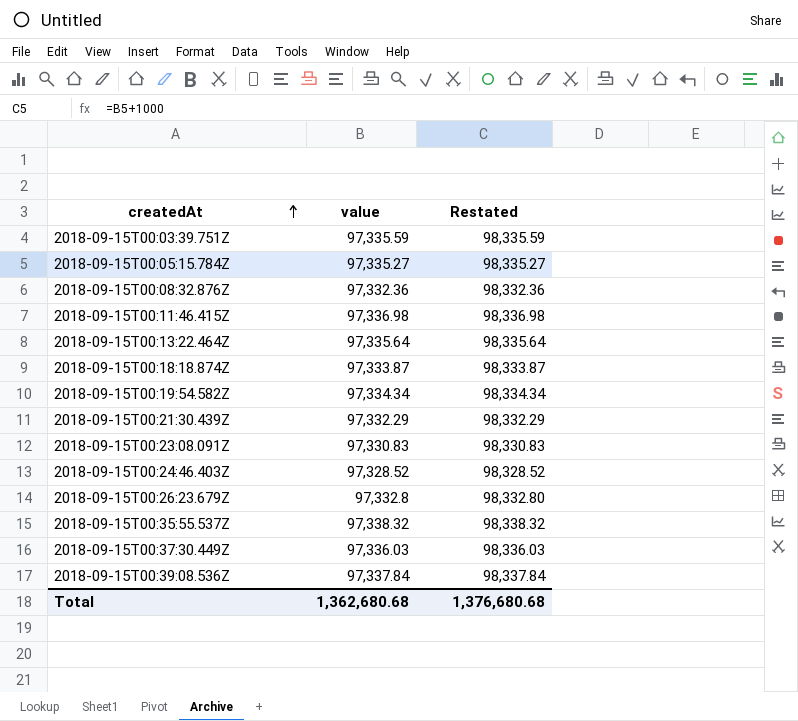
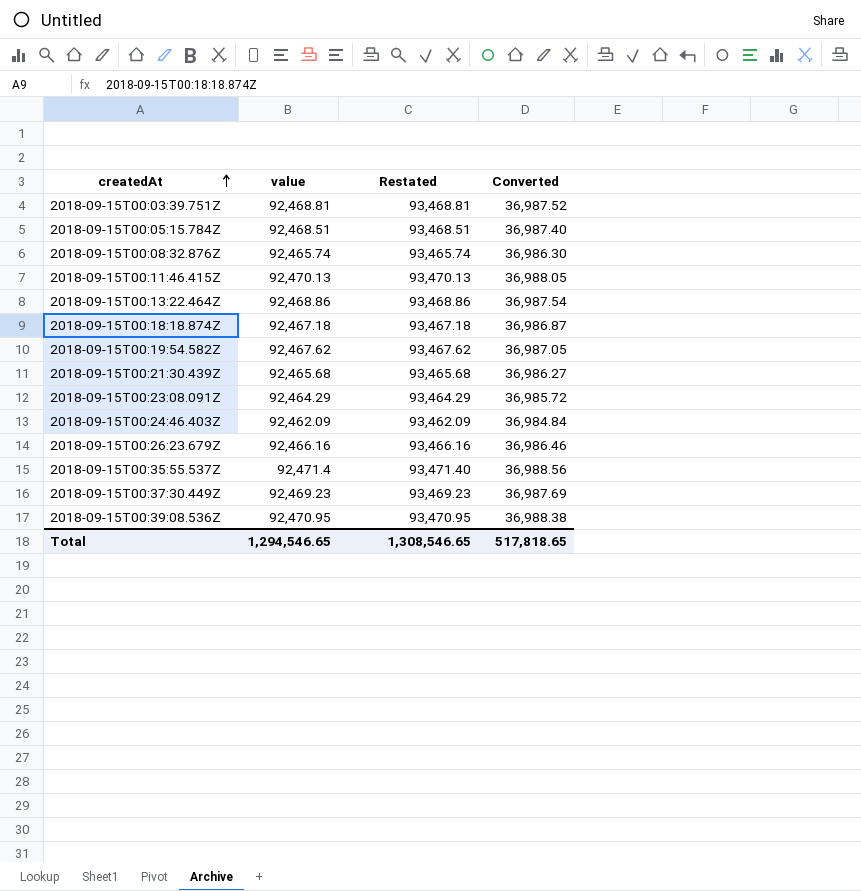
column Converted | formula: none -> [value] * 0.4
2018-09-15T00:03:39.751Z | value: 97,335.59 -> 92,468.81
2018-09-15T00:03:39.751Z | Restated: 98,335.59 -> 93,468.81
2018-09-15T00:05:15.784Z | value: 97,335.27 -> 92,468.51
2018-09-15T00:05:15.784Z | Restated: 98,335.27 -> 93,468.51
2018-09-15T00:08:32.876Z | value: 97,332.36 -> 92,465.74
2018-09-15T00:08:32.876Z | Restated: 98,332.36 -> 93,465.74
2018-09-15T00:11:46.415Z | value: 97,336.98 -> 92,470.13
2018-09-15T00:11:46.415Z | Restated: 98,336.98 -> 93,470.13
2018-09-15T00:13:22.464Z | value: 97,335.64 -> 92,468.86
2018-09-15T00:13:22.464Z | Restated: 98,335.64 -> 93,468.86
2018-09-15T00:18:18.874Z | value: 97,333.87 -> 92,467.18
2018-09-15T00:18:18.874Z | Restated: 98,333.87 -> 93,467.18
2018-09-15T00:19:54.582Z | value: 97,334.34 -> 92,467.62
2018-09-15T00:19:54.582Z | Restated: 98,334.34 -> 93,467.62
2018-09-15T00:21:30.439Z | value: 97,332.29 -> 92,465.68
2018-09-15T00:21:30.439Z | Restated: 98,332.29 -> 93,465.68
2018-09-15T00:23:08.091Z | value: 97,330.83 -> 92,464.29
2018-09-15T00:23:08.091Z | Restated: 98,330.83 -> 93,464.29
2018-09-15T00:24:46.403Z | value: 97,328.52 -> 92,462.09
2018-09-15T00:24:46.403Z | Restated: 98,328.52 -> 93,462.09
2018-09-15T00:26:23.679Z | value: 97,332.8 -> 92,466.16
2018-09-15T00:26:23.679Z | Restated: 98,332.80 -> 93,466.16
2018-09-15T00:35:55.537Z | value: 97,338.32 -> 92,471.4
2018-09-15T00:35:55.537Z | Restated: 98,338.32 -> 93,471.40
2018-09-15T00:37:30.449Z | value: 97,336.03 -> 92,469.23
2018-09-15T00:37:30.449Z | Restated: 98,336.03 -> 93,469.23
2018-09-15T00:39:08.536Z | value: 97,337.84 -> 92,470.95
2018-09-15T00:39:08.536Z | Restated: 98,337.84 -> 93,470.95
Total | value: 1,362,680.68 -> 1,294,546.65
Total | Restated: 1,376,680.68 -> 1,308,546.65

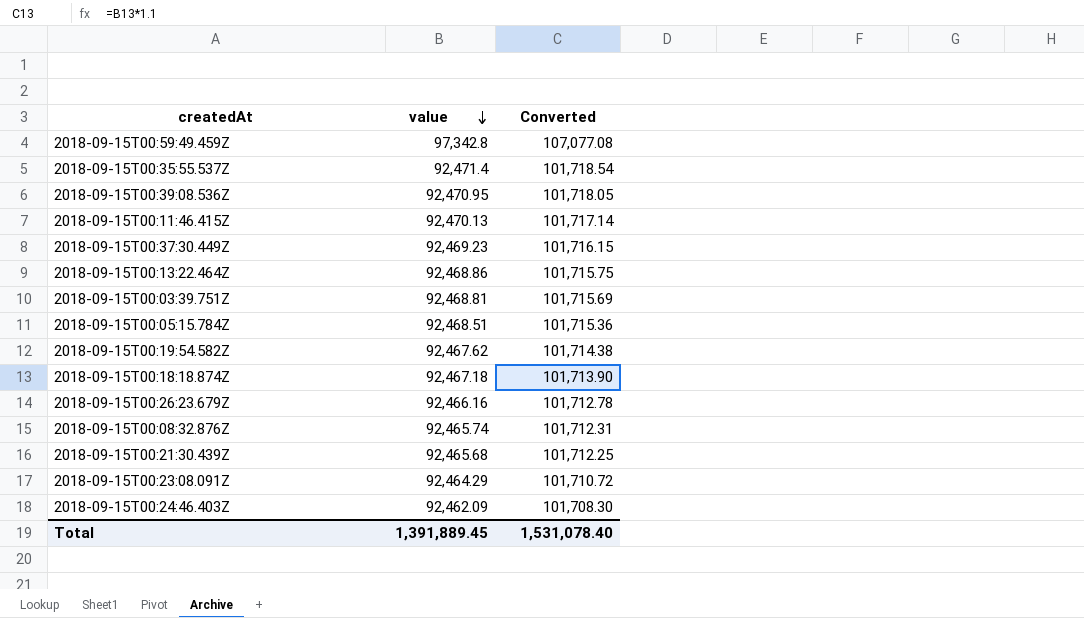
row order: createdAt ascending -> value descending
column Restated | formula: [value] + 1000 -> none
column Converted | formula: [value] * 0.4 -> [value] * 1.1
row 2018-09-15T00:59:49.459Z: none -> 97,342.8 | 107,077.08
Total | value: 1,294,546.65 -> 1,391,889.45
Total | Converted: 517,818.65 -> 1,531,078.40

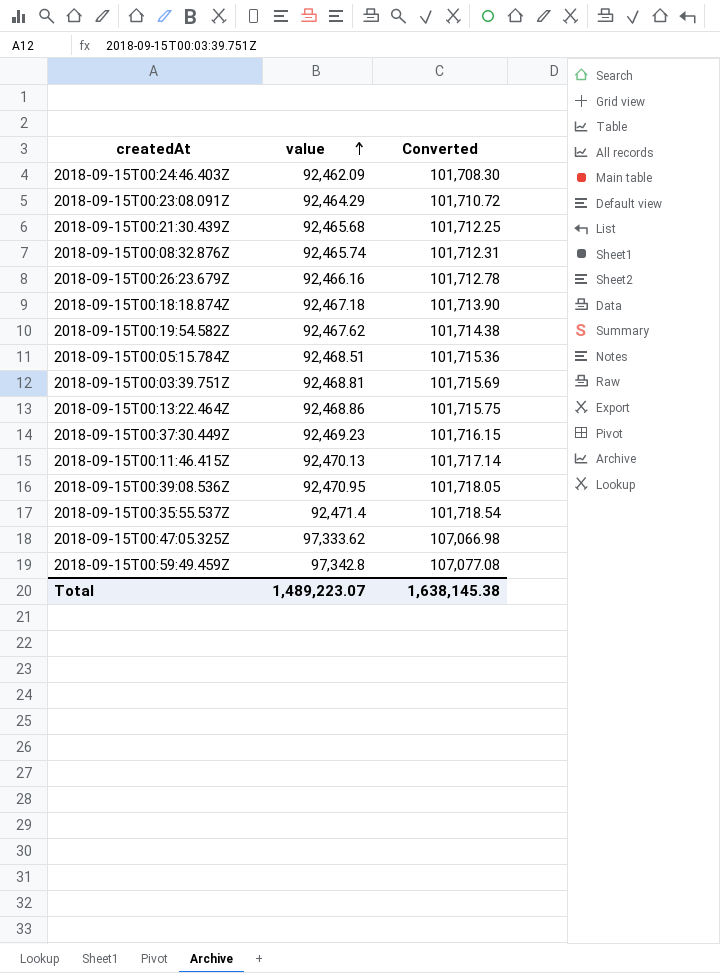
row order: value descending -> value ascending
row 2018-09-15T00:47:05.325Z: none -> 97,333.62 | 107,066.98
Total | value: 1,391,889.45 -> 1,489,223.07
Total | Converted: 1,531,078.40 -> 1,638,145.38

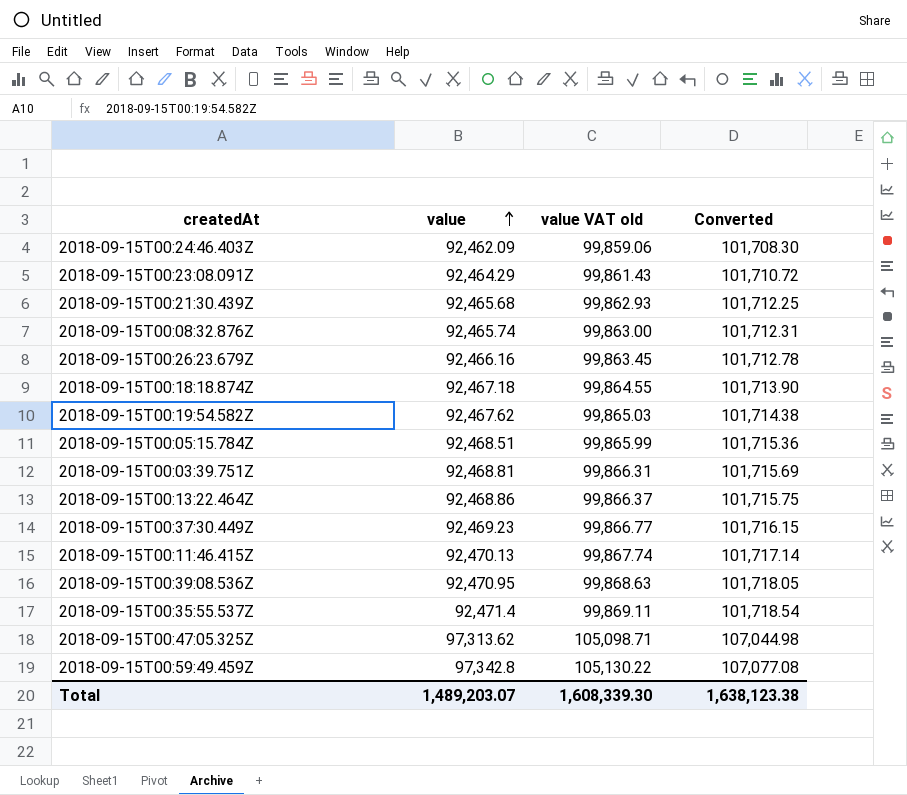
column value VAT old | formula: none -> [value] * 1.08
2018-09-15T00:47:05.325Z | value: 97,333.62 -> 97,313.62
2018-09-15T00:47:05.325Z | Converted: 107,066.98 -> 107,044.98
Total | value: 1,489,223.07 -> 1,489,203.07
Total | Converted: 1,638,145.38 -> 1,638,123.38

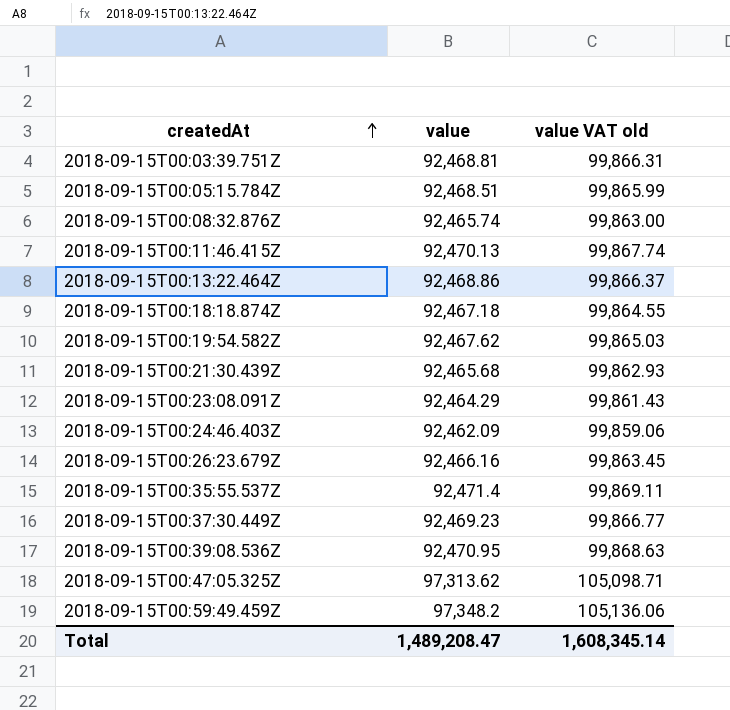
row order: value ascending -> createdAt ascending
column Converted | formula: [value] * 1.1 -> none
2018-09-15T00:59:49.459Z | value: 97,342.8 -> 97,348.2
2018-09-15T00:59:49.459Z | value VAT old: 105,130.22 -> 105,136.06
Total | value: 1,489,203.07 -> 1,489,208.47
Total | value VAT old: 1,608,339.30 -> 1,608,345.14

